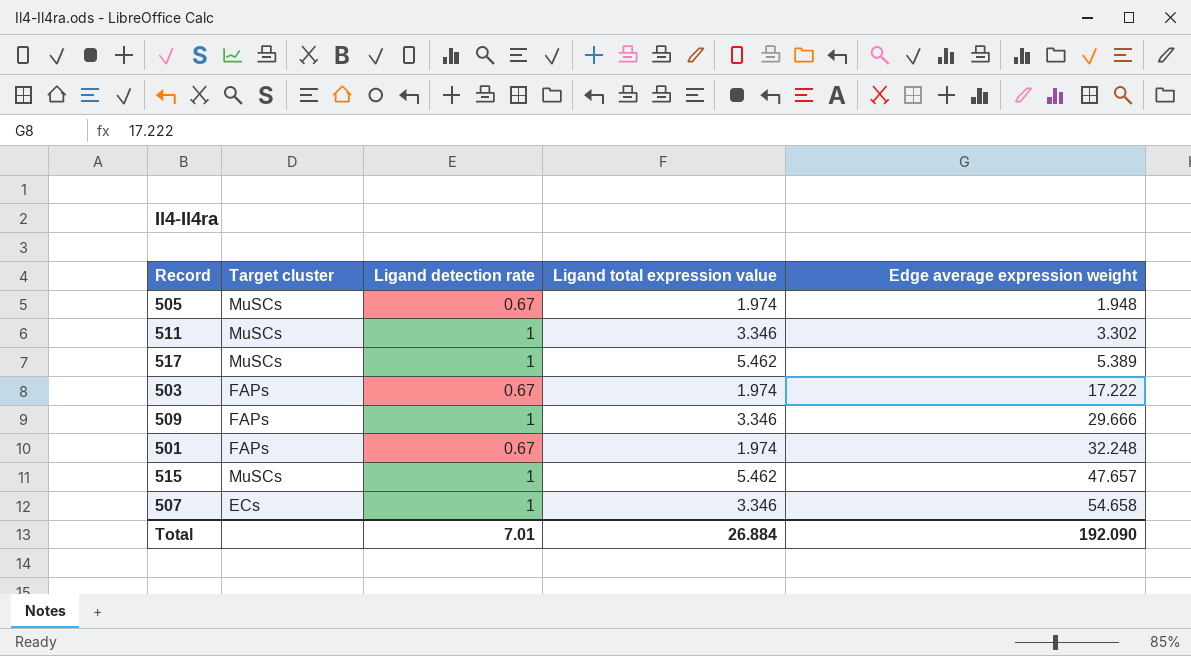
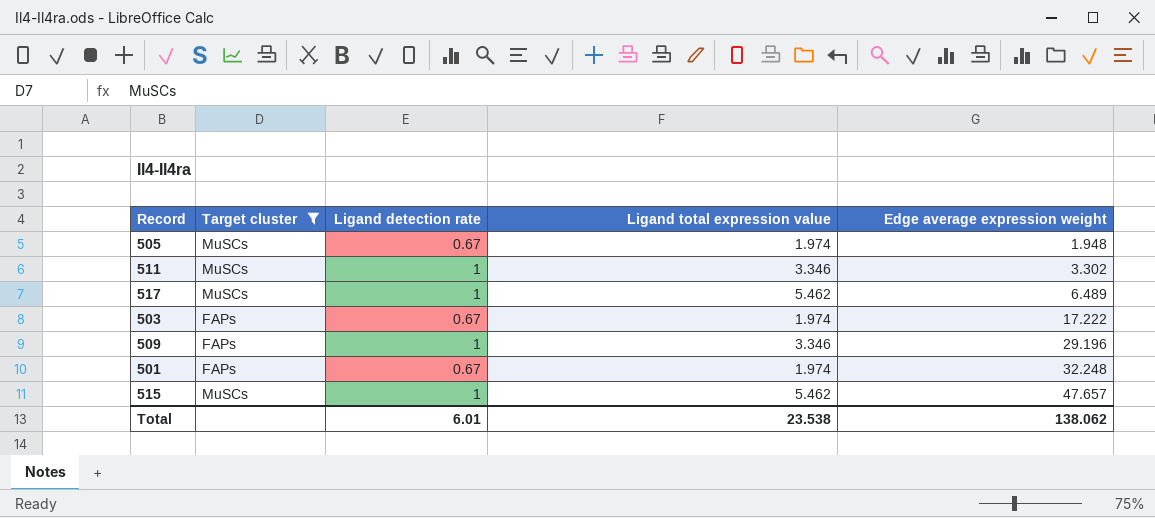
filter: none -> Target cluster != ECs
517 | Edge average expression weight: 5.389 -> 6.489
509 | Edge average expression weight: 29.666 -> 29.196
Total | Ligand detection rate: 7.01 -> 6.01
Total | Ligand total expression value: 26.884 -> 23.538
Total | Edge average expression weight: 192.090 -> 138.062

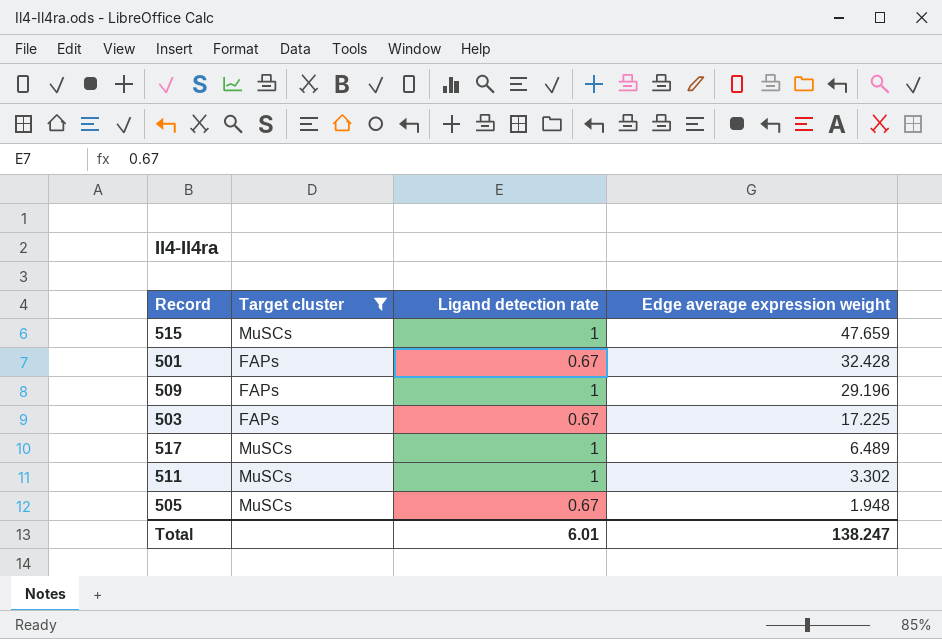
row order: Edge average expression weight ascending -> Edge average expression weight descending
column Ligand total expression value | position: 4 -> none
515 | Edge average expression weight: 47.657 -> 47.659
501 | Edge average expression weight: 32.248 -> 32.428
503 | Edge average expression weight: 17.222 -> 17.225
Total | Edge average expression weight: 138.062 -> 138.247

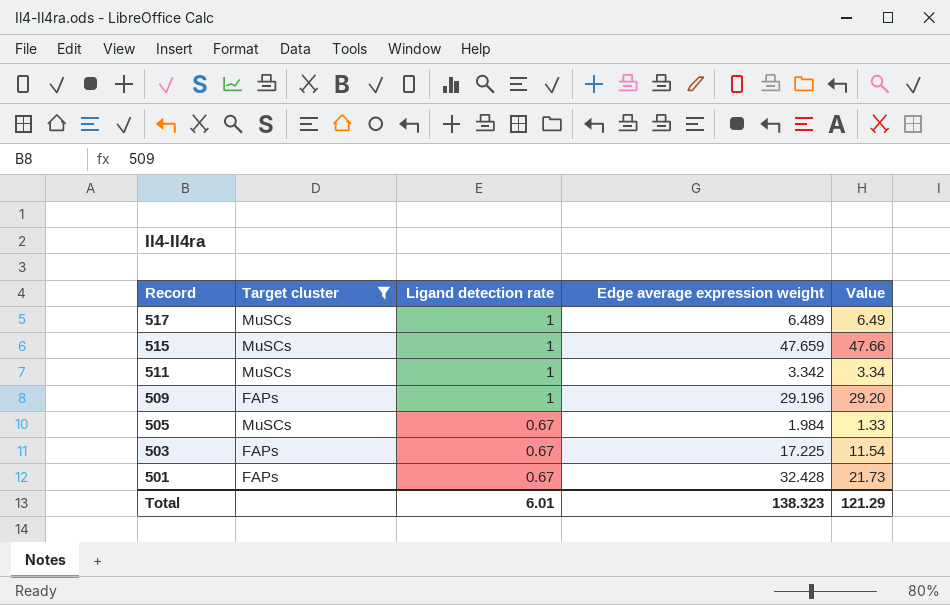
row order: Edge average expression weight descending -> Record descending
column Value | formula: none -> [Ligand detection rate] * [Edge average expression weight]
511 | Edge average expression weight: 3.302 -> 3.342
505 | Edge average expression weight: 1.948 -> 1.984
Total | Edge average expression weight: 138.247 -> 138.323

